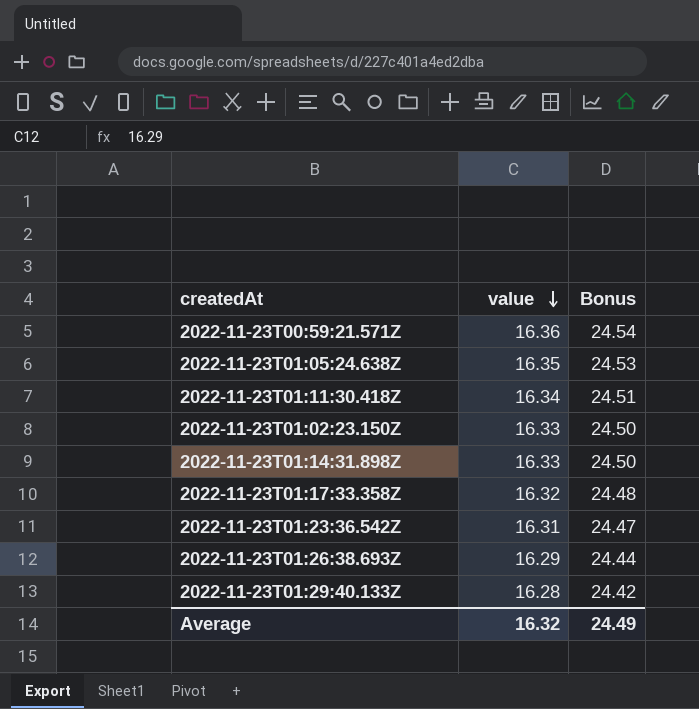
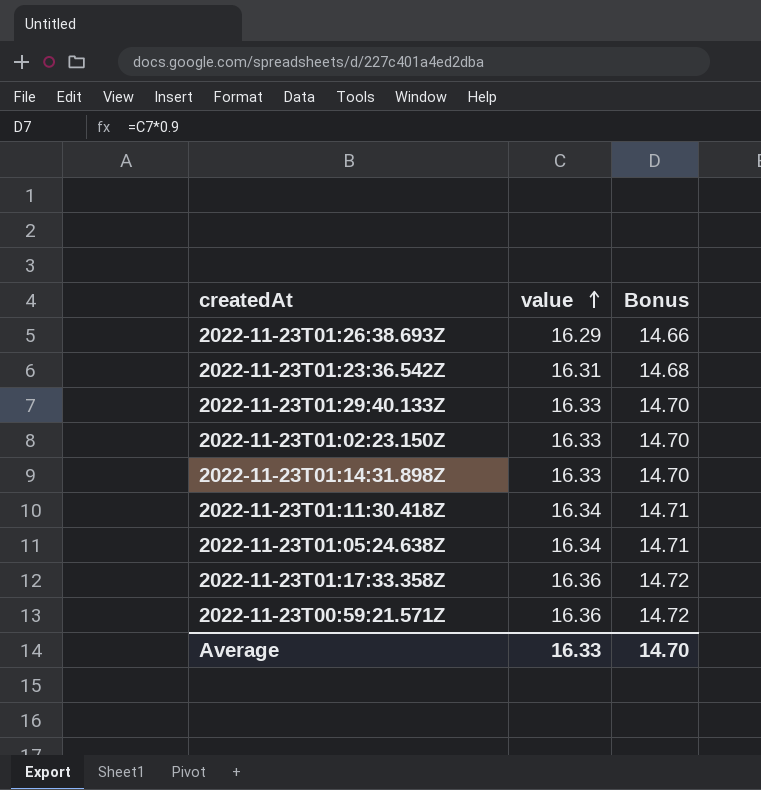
row order: value descending -> value ascending
column Bonus | formula: [value] * 1.5 -> [value] * 0.9
2022-11-23T01:29:40.133Z | value: 16.28 -> 16.33
2022-11-23T01:05:24.638Z | value: 16.35 -> 16.34
2022-11-23T01:17:33.358Z | value: 16.32 -> 16.36
Average | value: 16.32 -> 16.33
Average | Bonus: 24.49 -> 14.70

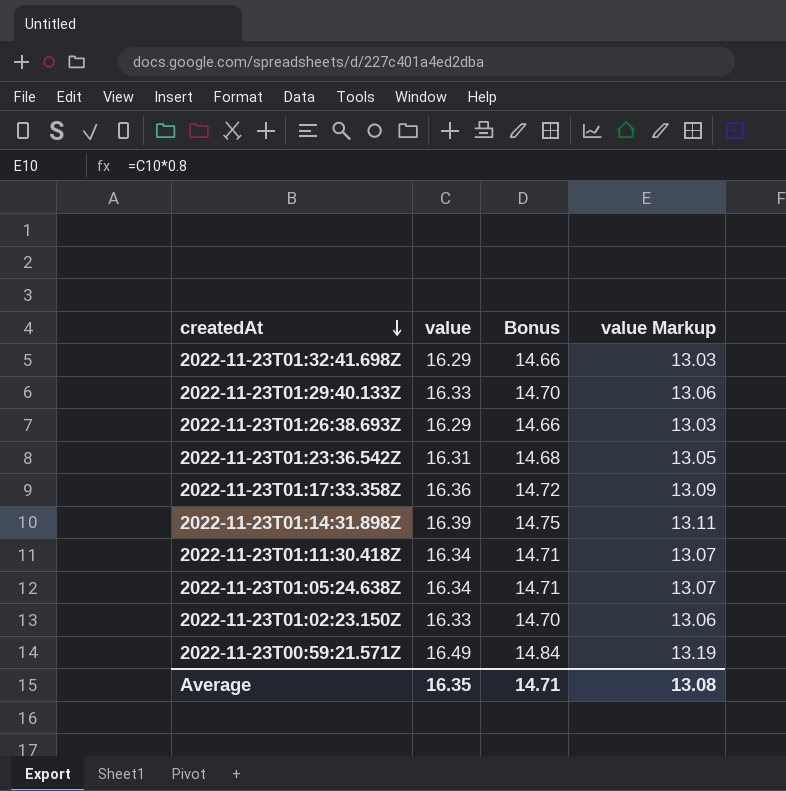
row order: value ascending -> createdAt descending
column value Markup | formula: none -> [value] * 0.8
row 2022-11-23T01:32:41.698Z: none -> 16.29 | 14.66 | 13.03
2022-11-23T01:14:31.898Z | value: 16.33 -> 16.39
2022-11-23T01:14:31.898Z | Bonus: 14.70 -> 14.75
2022-11-23T00:59:21.571Z | value: 16.36 -> 16.49
2022-11-23T00:59:21.571Z | Bonus: 14.72 -> 14.84
Average | value: 16.33 -> 16.35
Average | Bonus: 14.70 -> 14.71

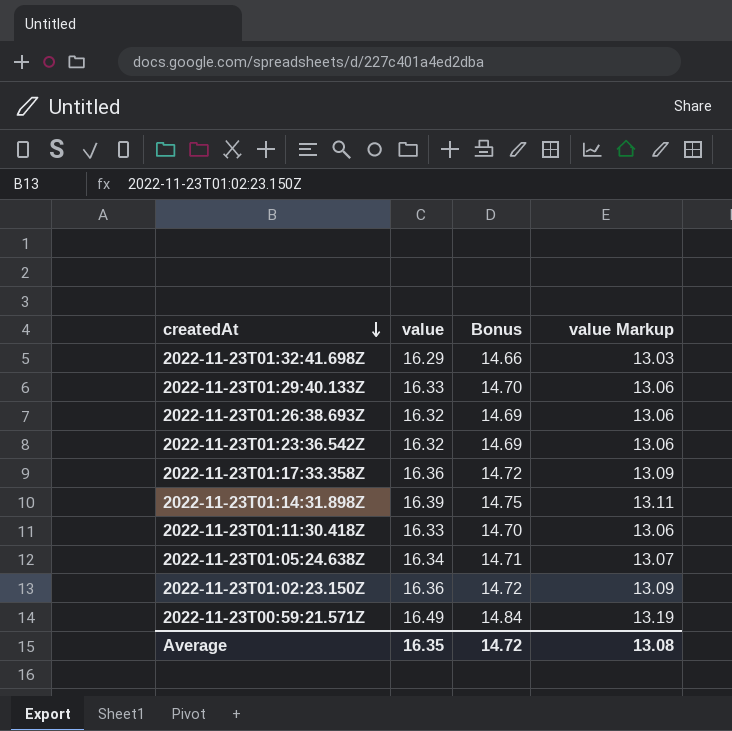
2022-11-23T01:26:38.693Z | value: 16.29 -> 16.32
2022-11-23T01:26:38.693Z | Bonus: 14.66 -> 14.69
2022-11-23T01:26:38.693Z | value Markup: 13.03 -> 13.06
2022-11-23T01:23:36.542Z | value: 16.31 -> 16.32
2022-11-23T01:23:36.542Z | Bonus: 14.68 -> 14.69
2022-11-23T01:23:36.542Z | value Markup: 13.05 -> 13.06
2022-11-23T01:11:30.418Z | value: 16.34 -> 16.33
2022-11-23T01:11:30.418Z | Bonus: 14.71 -> 14.70
2022-11-23T01:11:30.418Z | value Markup: 13.07 -> 13.06
2022-11-23T01:02:23.150Z | value: 16.33 -> 16.36
2022-11-23T01:02:23.150Z | Bonus: 14.70 -> 14.72
2022-11-23T01:02:23.150Z | value Markup: 13.06 -> 13.09
Average | Bonus: 14.71 -> 14.72

